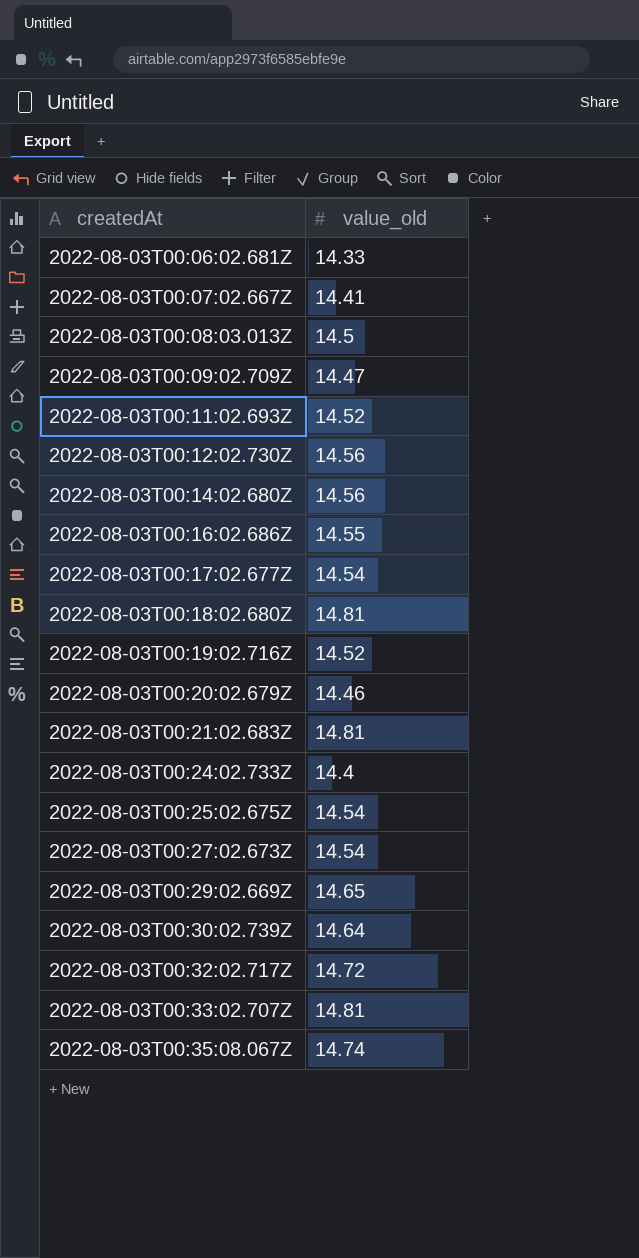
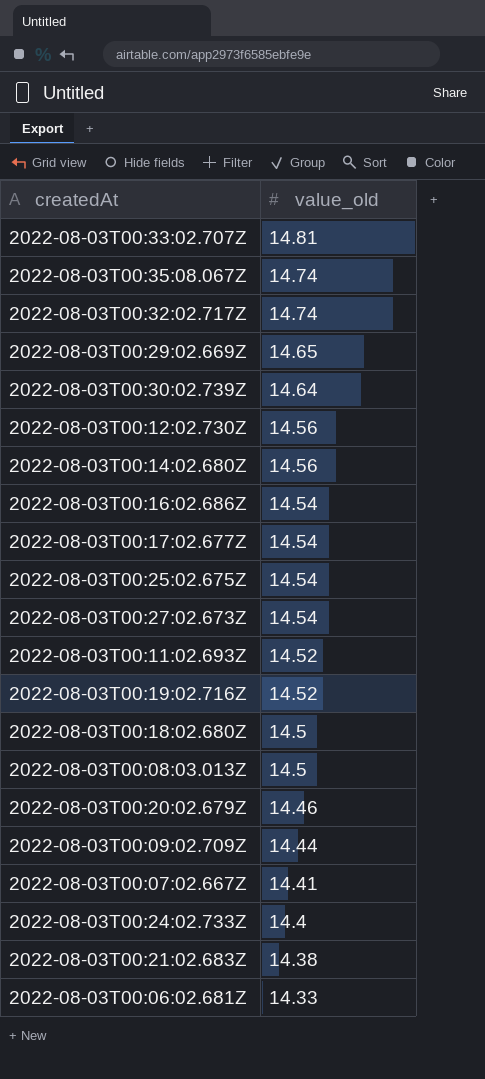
row order: createdAt ascending -> value_old descending
2022-08-03T00:32:02.717Z | value_old: 14.72 -> 14.74
2022-08-03T00:16:02.686Z | value_old: 14.55 -> 14.54
2022-08-03T00:18:02.680Z | value_old: 14.81 -> 14.5
2022-08-03T00:09:02.709Z | value_old: 14.47 -> 14.44
2022-08-03T00:21:02.683Z | value_old: 14.81 -> 14.38

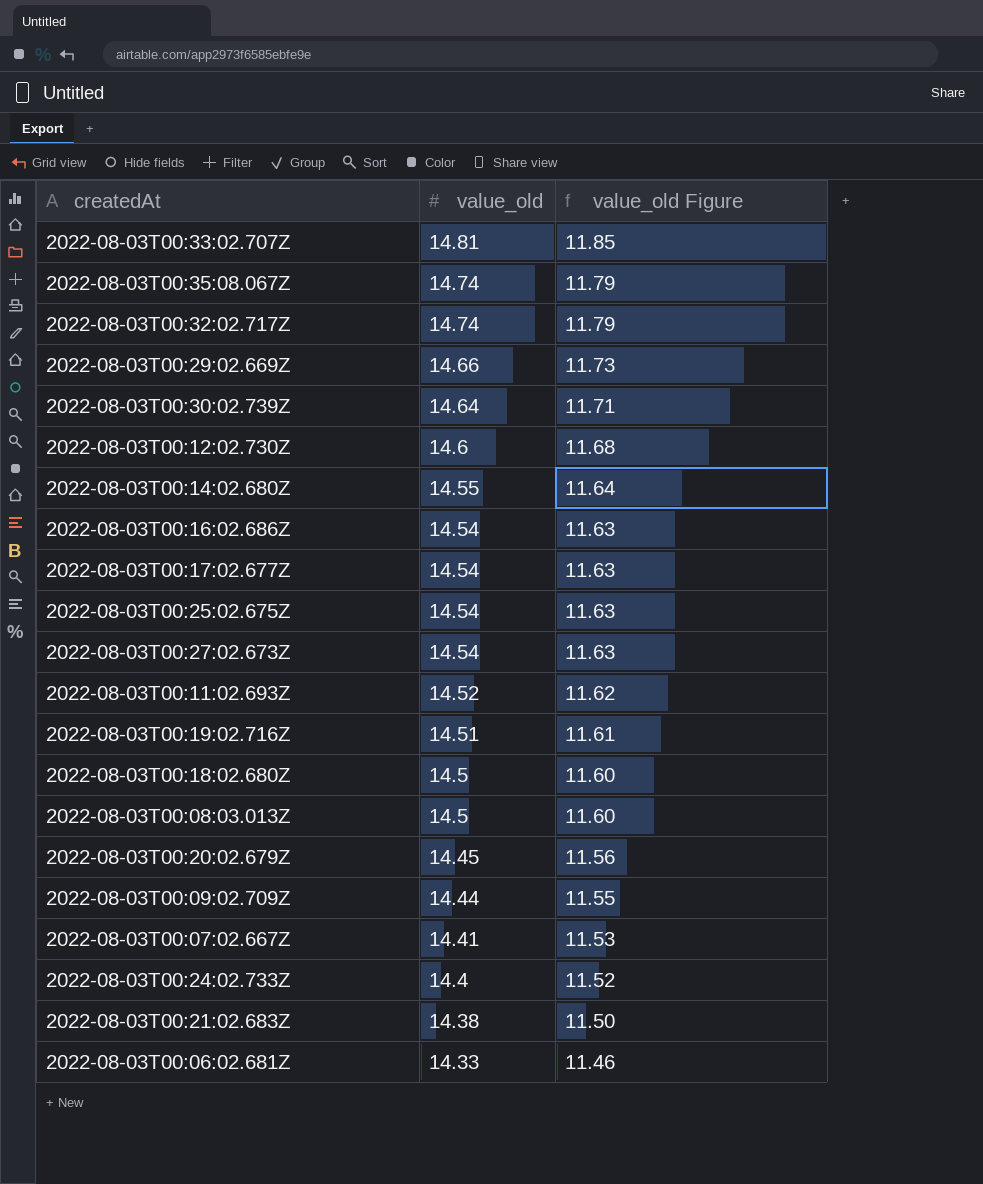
column value_old Figure | formula: none -> [value_old] * 0.8
2022-08-03T00:29:02.669Z | value_old: 14.65 -> 14.66
2022-08-03T00:12:02.730Z | value_old: 14.56 -> 14.6
2022-08-03T00:14:02.680Z | value_old: 14.56 -> 14.55
2022-08-03T00:19:02.716Z | value_old: 14.52 -> 14.51
2022-08-03T00:20:02.679Z | value_old: 14.46 -> 14.45

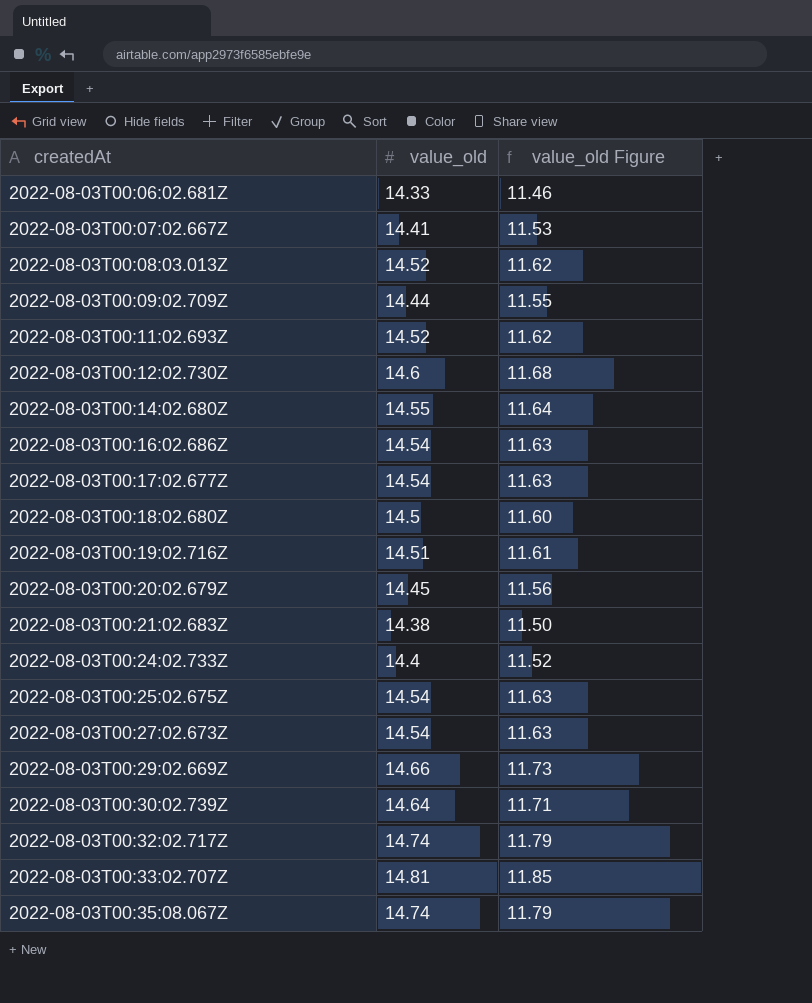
row order: value_old descending -> createdAt ascending
2022-08-03T00:08:03.013Z | value_old: 14.5 -> 14.52
2022-08-03T00:08:03.013Z | value_old Figure: 11.60 -> 11.62

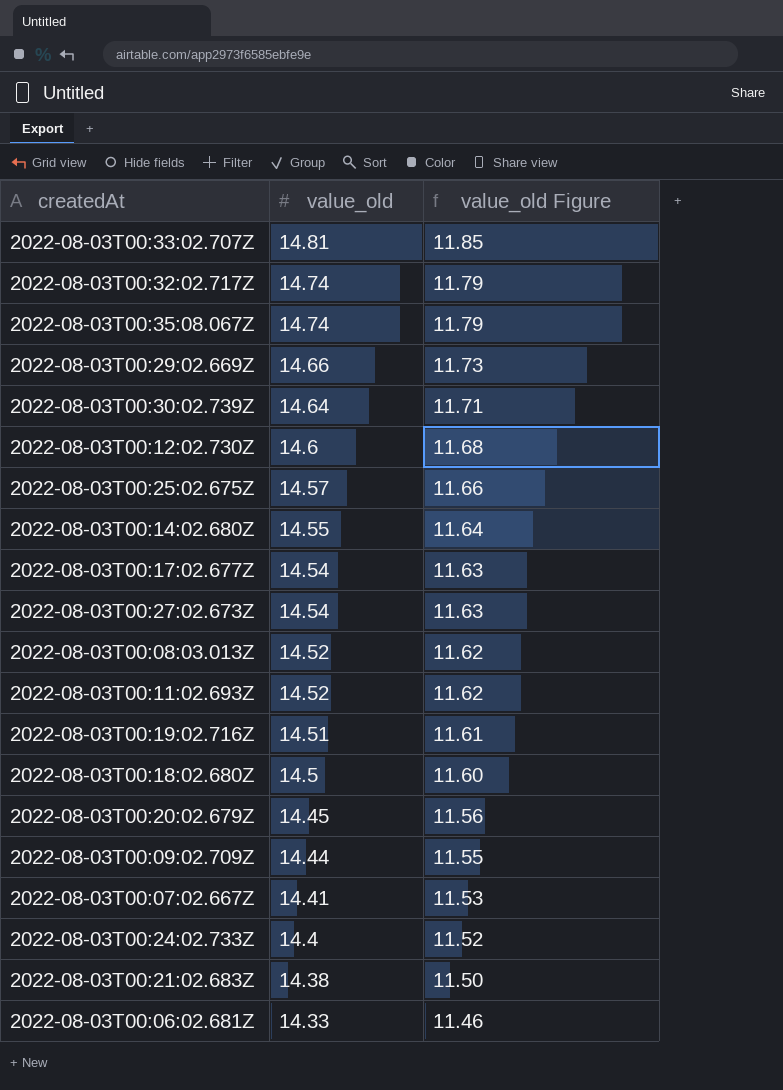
row order: createdAt ascending -> value_old descending
row 2022-08-03T00:16:02.686Z: 14.54 | 11.63 -> none
2022-08-03T00:25:02.675Z | value_old: 14.54 -> 14.57
2022-08-03T00:25:02.675Z | value_old Figure: 11.63 -> 11.66

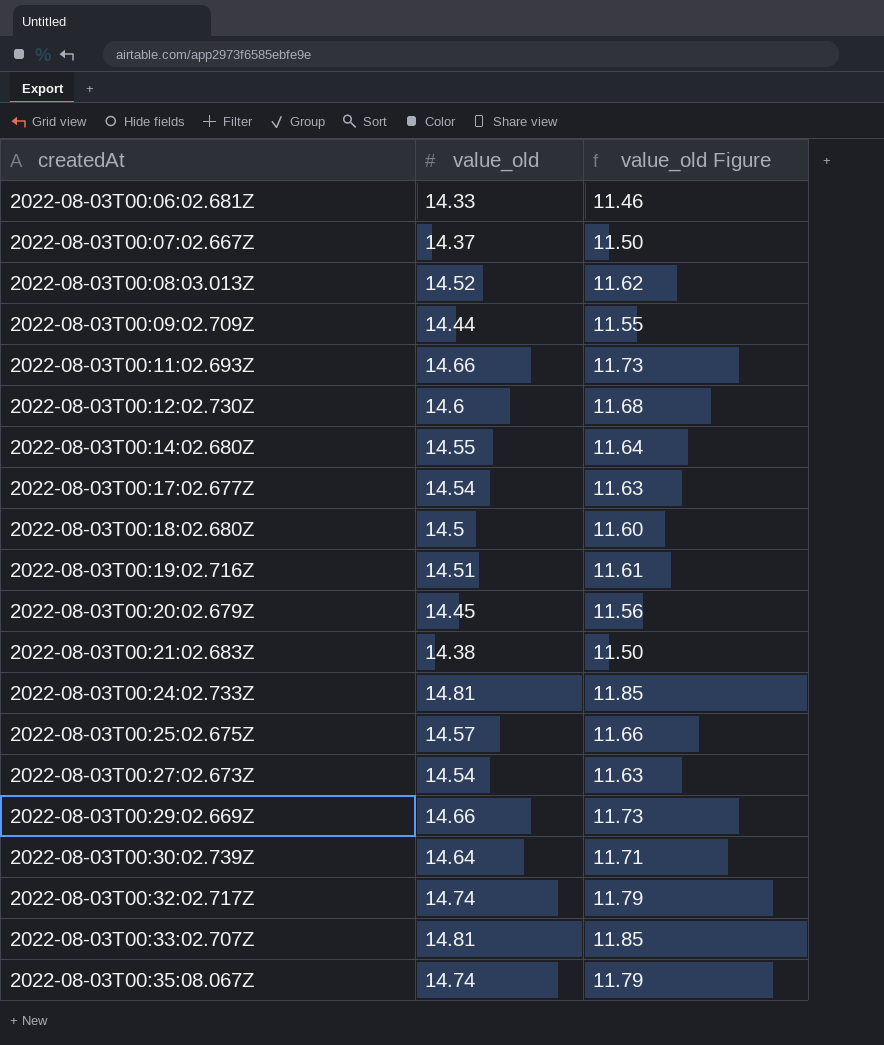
row order: value_old descending -> createdAt ascending
2022-08-03T00:07:02.667Z | value_old: 14.41 -> 14.37
2022-08-03T00:07:02.667Z | value_old Figure: 11.53 -> 11.50
2022-08-03T00:11:02.693Z | value_old: 14.52 -> 14.66
2022-08-03T00:11:02.693Z | value_old Figure: 11.62 -> 11.73
2022-08-03T00:24:02.733Z | value_old: 14.4 -> 14.81
2022-08-03T00:24:02.733Z | value_old Figure: 11.52 -> 11.85

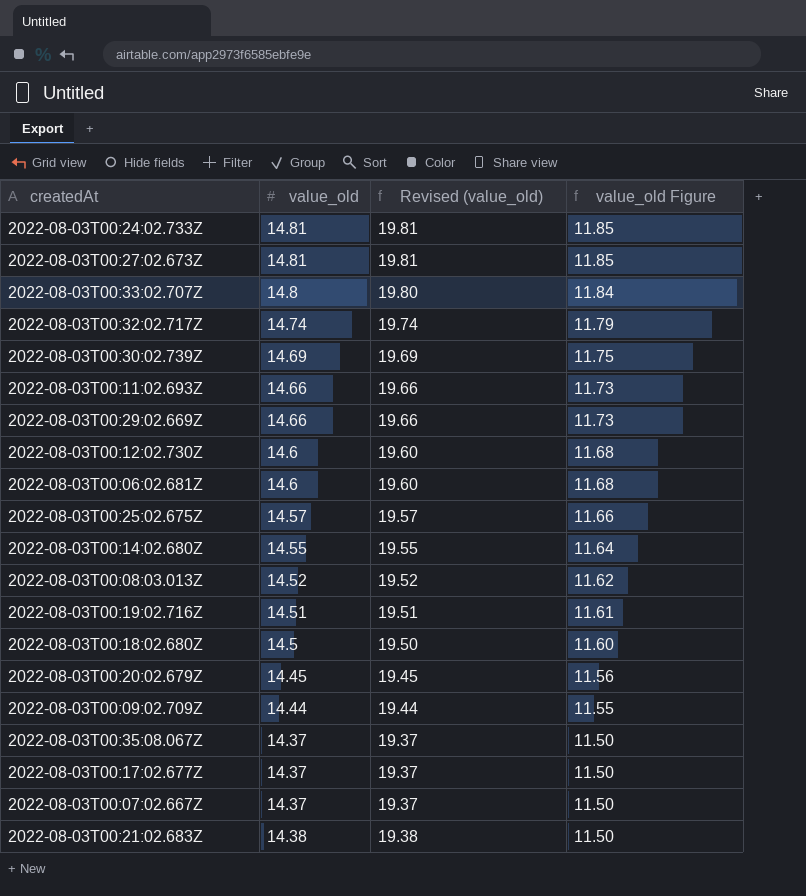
row order: createdAt ascending -> value_old Figure descending
column Revised (value_old) | formula: none -> [value_old] + 5
2022-08-03T00:27:02.673Z | value_old: 14.54 -> 14.81
2022-08-03T00:27:02.673Z | value_old Figure: 11.63 -> 11.85
2022-08-03T00:33:02.707Z | value_old: 14.81 -> 14.8
2022-08-03T00:33:02.707Z | value_old Figure: 11.85 -> 11.84
2022-08-03T00:30:02.739Z | value_old: 14.64 -> 14.69
2022-08-03T00:30:02.739Z | value_old Figure: 11.71 -> 11.75
2022-08-03T00:06:02.681Z | value_old: 14.33 -> 14.6
2022-08-03T00:06:02.681Z | value_old Figure: 11.46 -> 11.68
2022-08-03T00:35:08.067Z | value_old: 14.74 -> 14.37
2022-08-03T00:35:08.067Z | value_old Figure: 11.79 -> 11.50
2022-08-03T00:17:02.677Z | value_old: 14.54 -> 14.37
2022-08-03T00:17:02.677Z | value_old Figure: 11.63 -> 11.50

